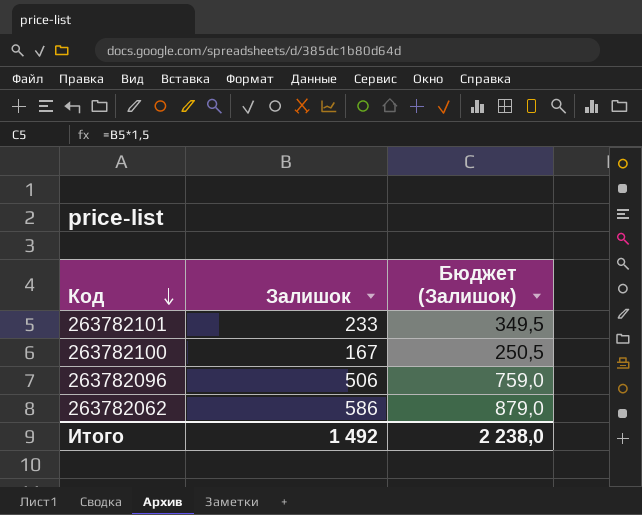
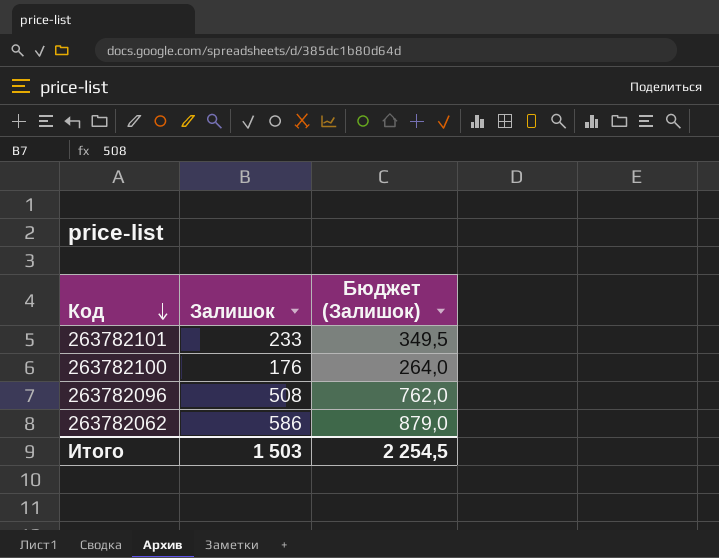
263782100 | Залишок: 167 -> 176
263782100 | Бюджет (Залишок): 250,5 -> 264,0
263782096 | Залишок: 506 -> 508
263782096 | Бюджет (Залишок): 759,0 -> 762,0
Итого | Залишок: 1 492 -> 1 503
Итого | Бюджет (Залишок): 2 238,0 -> 2 254,5

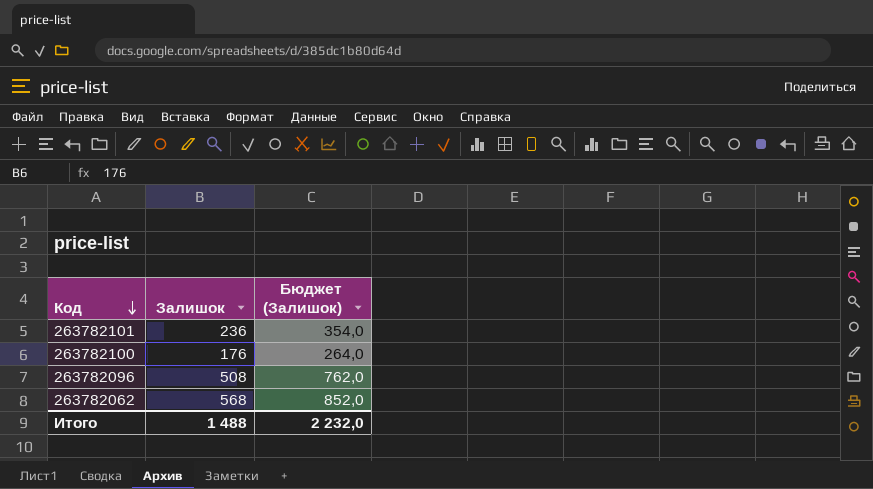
263782101 | Залишок: 233 -> 236
263782101 | Бюджет (Залишок): 349,5 -> 354,0
263782062 | Залишок: 586 -> 568
263782062 | Бюджет (Залишок): 879,0 -> 852,0
Итого | Залишок: 1 503 -> 1 488
Итого | Бюджет (Залишок): 2 254,5 -> 2 232,0

